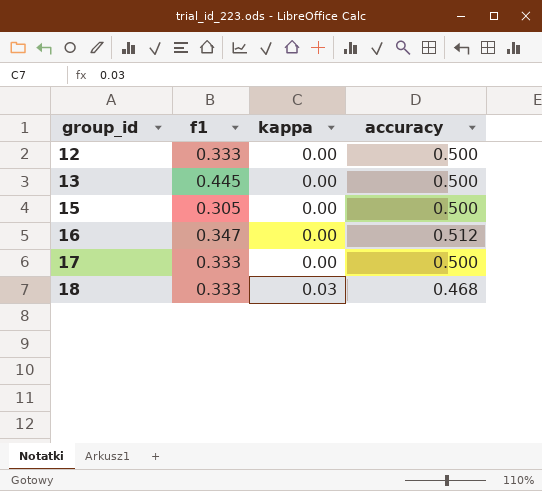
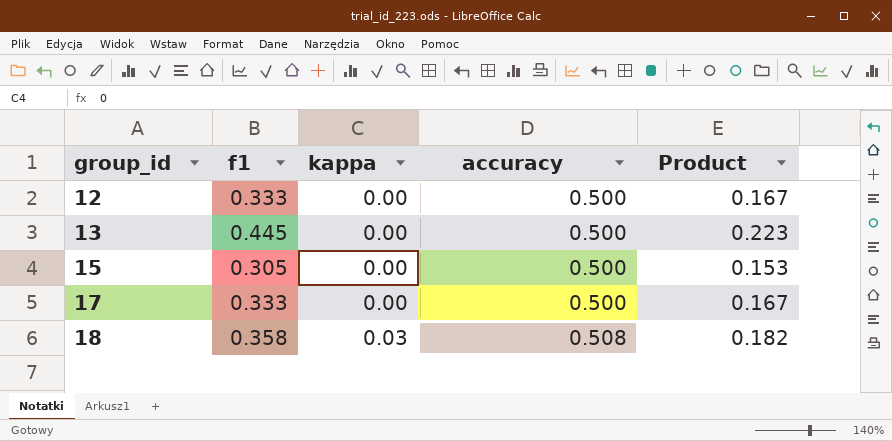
column Product | formula: none -> [f1] * [accuracy]
row 16: 0.347 | 0.00 | 0.512 -> none
18 | f1: 0.333 -> 0.358
18 | accuracy: 0.468 -> 0.508

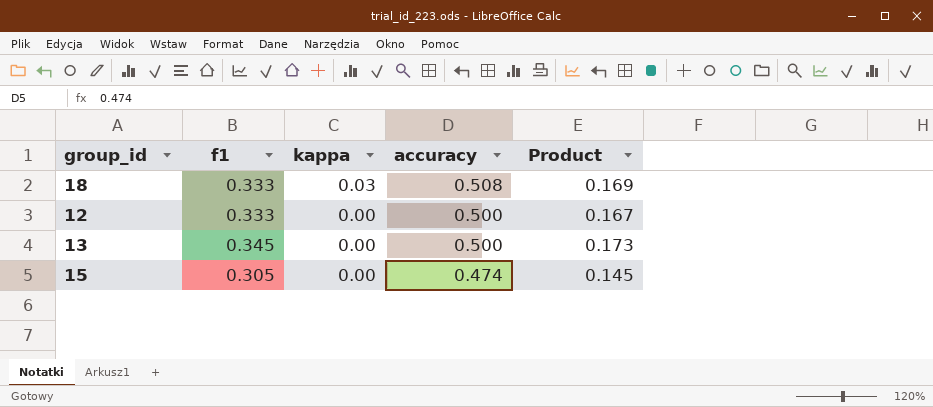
row order: group_id ascending -> kappa descending
row 17: 0.333 | 0.00 | 0.500 | 0.167 -> none
18 | f1: 0.358 -> 0.333
18 | Product: 0.182 -> 0.169
13 | f1: 0.445 -> 0.345
13 | Product: 0.223 -> 0.173
15 | accuracy: 0.500 -> 0.474
15 | Product: 0.153 -> 0.145

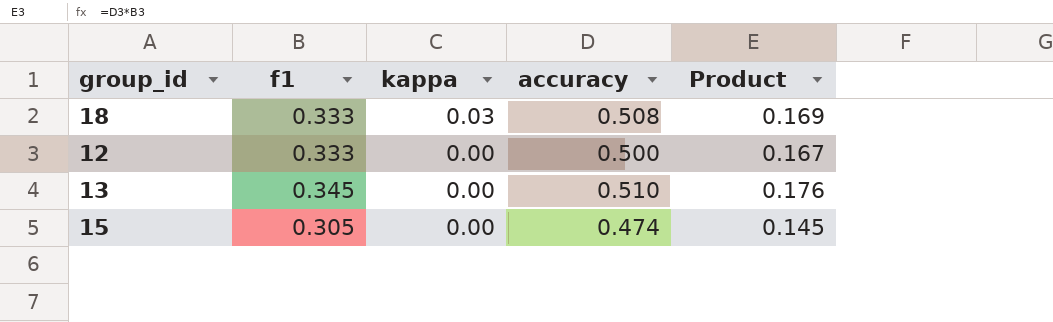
13 | accuracy: 0.500 -> 0.510
13 | Product: 0.173 -> 0.176

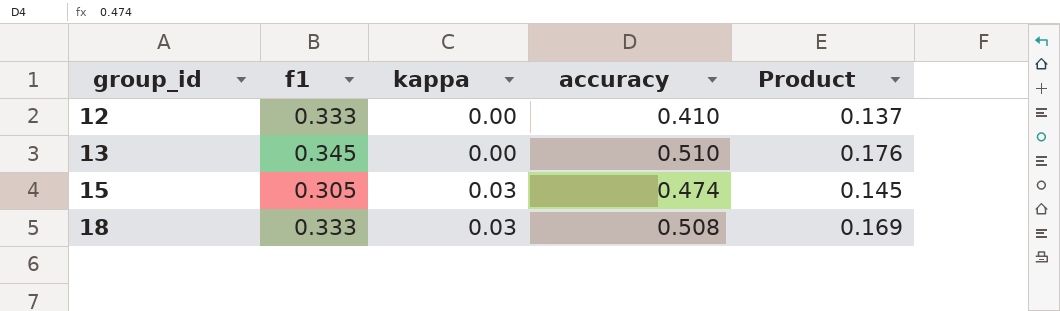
row order: kappa descending -> group_id ascending
12 | accuracy: 0.500 -> 0.410
12 | Product: 0.167 -> 0.137
15 | kappa: 0.00 -> 0.03

